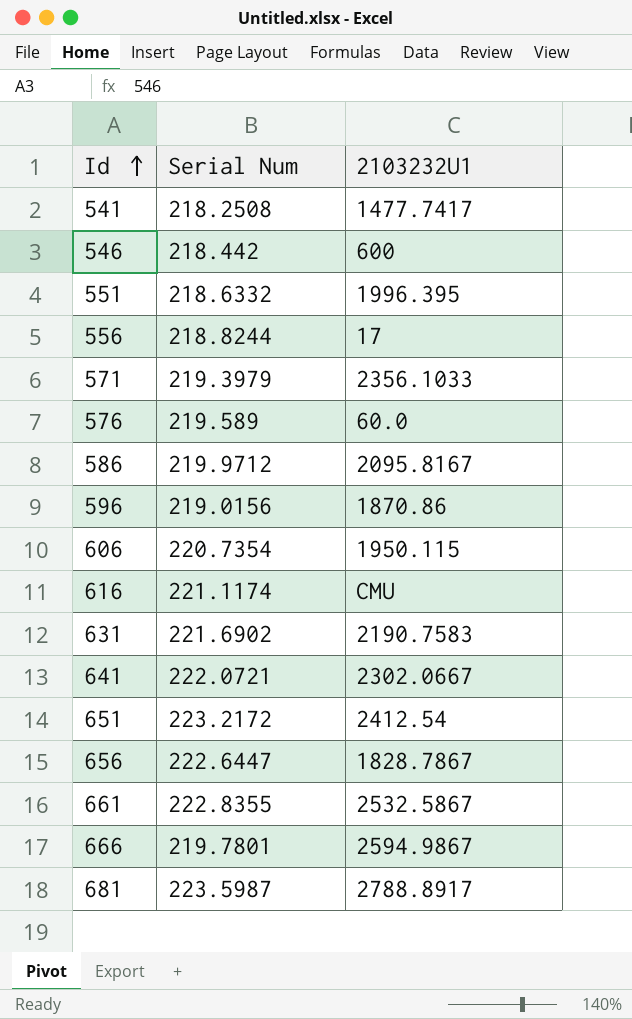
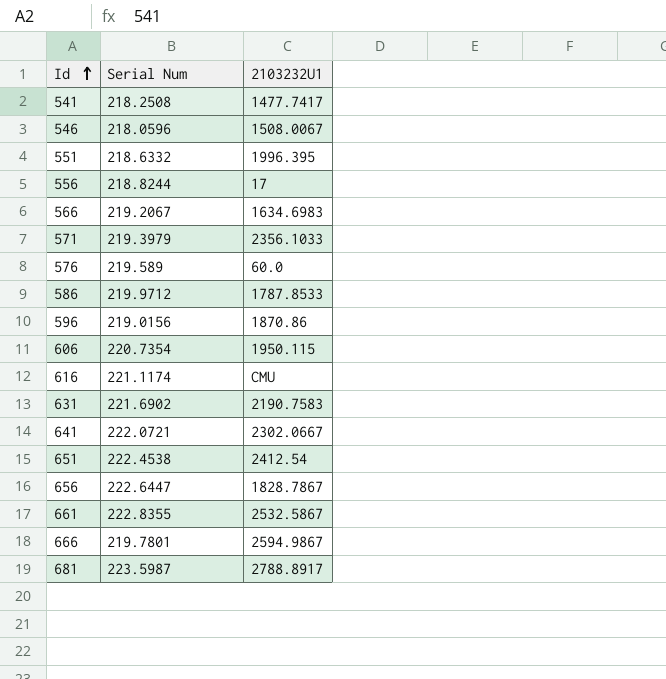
546 | Serial Num: 218.442 -> 218.0596
546 | 2103232U1: 600 -> 1508.0067
row 566: none -> 219.2067 | 1634.6983
586 | 2103232U1: 2095.8167 -> 1787.8533
651 | Serial Num: 223.2172 -> 222.4538

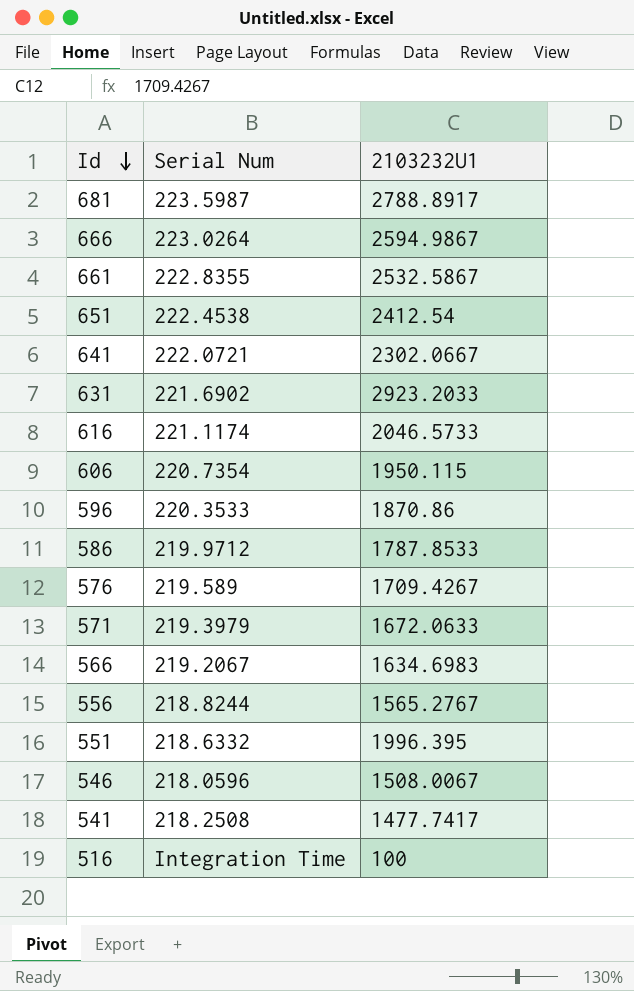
row order: Id ascending -> Id descending
row 656: 222.6447 | 1828.7867 -> none
666 | Serial Num: 219.7801 -> 223.0264
631 | 2103232U1: 2190.7583 -> 2923.2033
616 | 2103232U1: CMU -> 2046.5733
596 | Serial Num: 219.0156 -> 220.3533
576 | 2103232U1: 60.0 -> 1709.4267
571 | 2103232U1: 2356.1033 -> 1672.0633
556 | 2103232U1: 17 -> 1565.2767
row 516: none -> Integration Time | 100

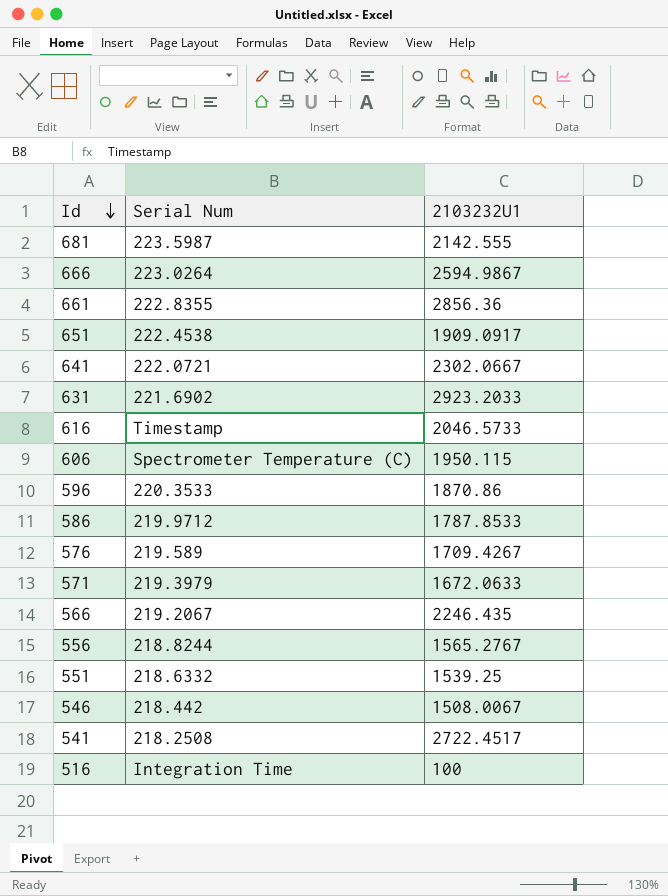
681 | 2103232U1: 2788.8917 -> 2142.555
661 | 2103232U1: 2532.5867 -> 2856.36
651 | 2103232U1: 2412.54 -> 1909.0917
616 | Serial Num: 221.1174 -> Timestamp
606 | Serial Num: 220.7354 -> Spectrometer Temperature (C)
566 | 2103232U1: 1634.6983 -> 2246.435
551 | 2103232U1: 1996.395 -> 1539.25
546 | Serial Num: 218.0596 -> 218.442
541 | 2103232U1: 1477.7417 -> 2722.4517

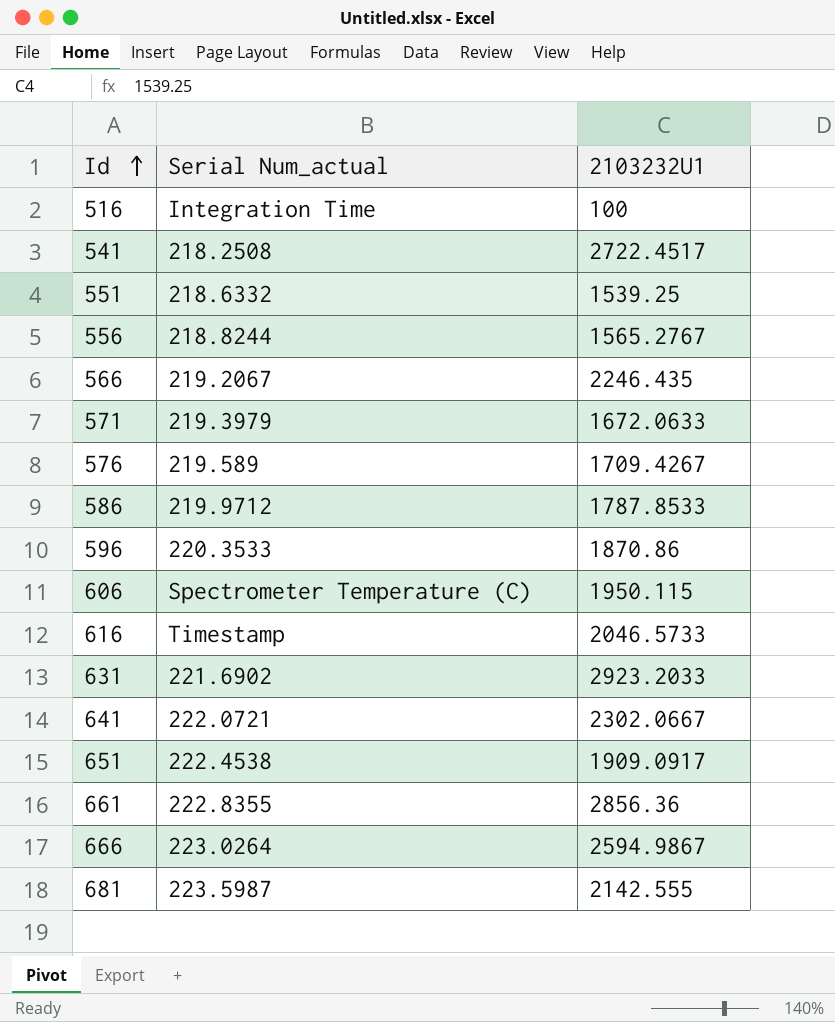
row order: Id descending -> Id ascending
column name: Serial Num -> Serial Num_actual
row 546: 218.442 | 1508.0067 -> none

